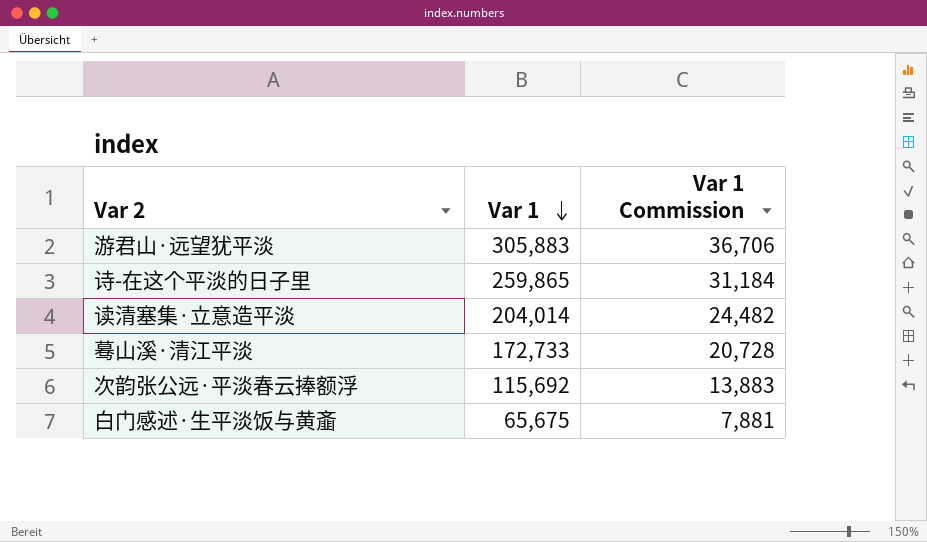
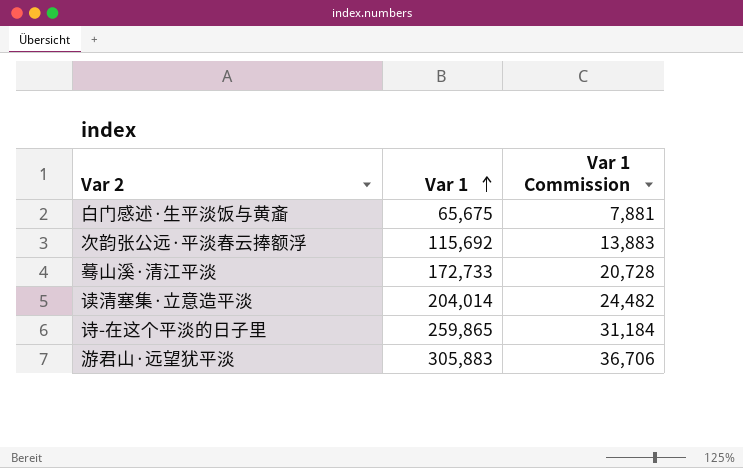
row order: Var 1 descending -> Var 1 ascending

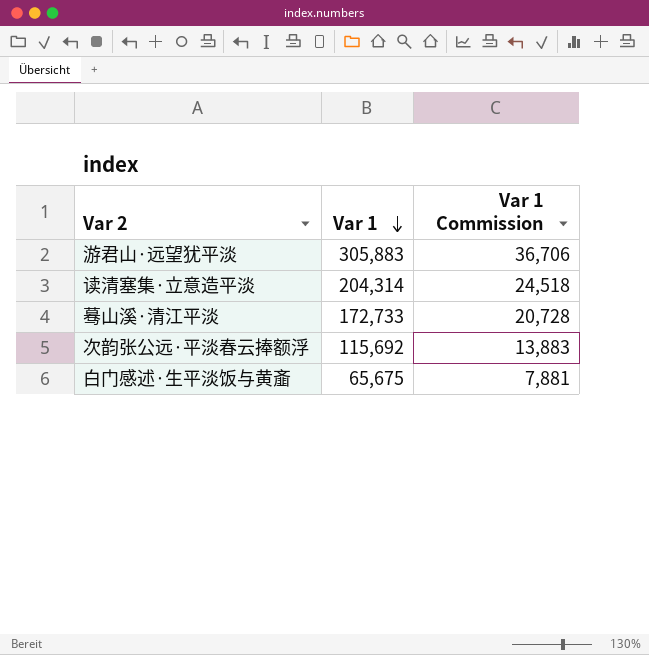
row order: Var 1 ascending -> Var 1 descending
row 诗-在这个平淡的日子里: 259,865 | 31,184 -> none
读清塞集·立意造平淡 | Var 1: 204,014 -> 204,314
读清塞集·立意造平淡 | Var 1 Commission: 24,482 -> 24,518

